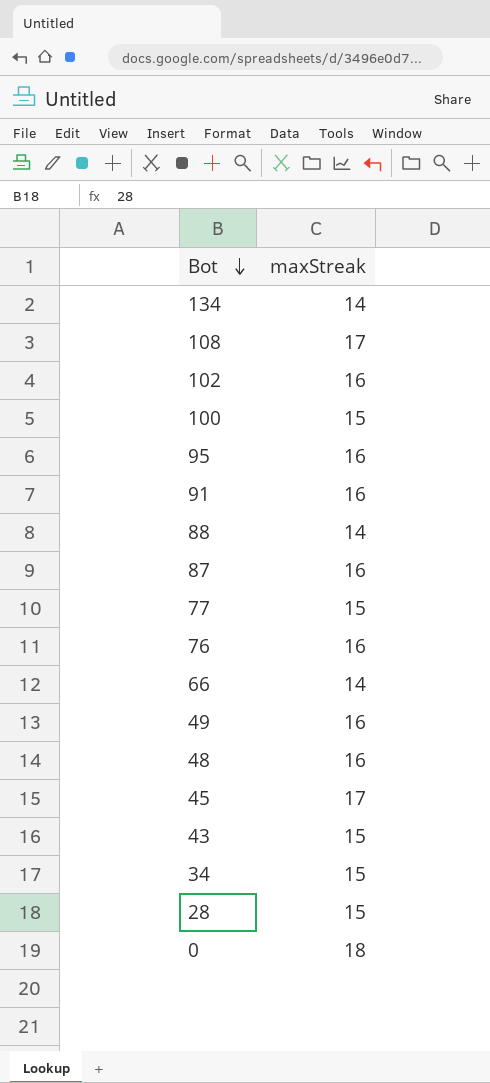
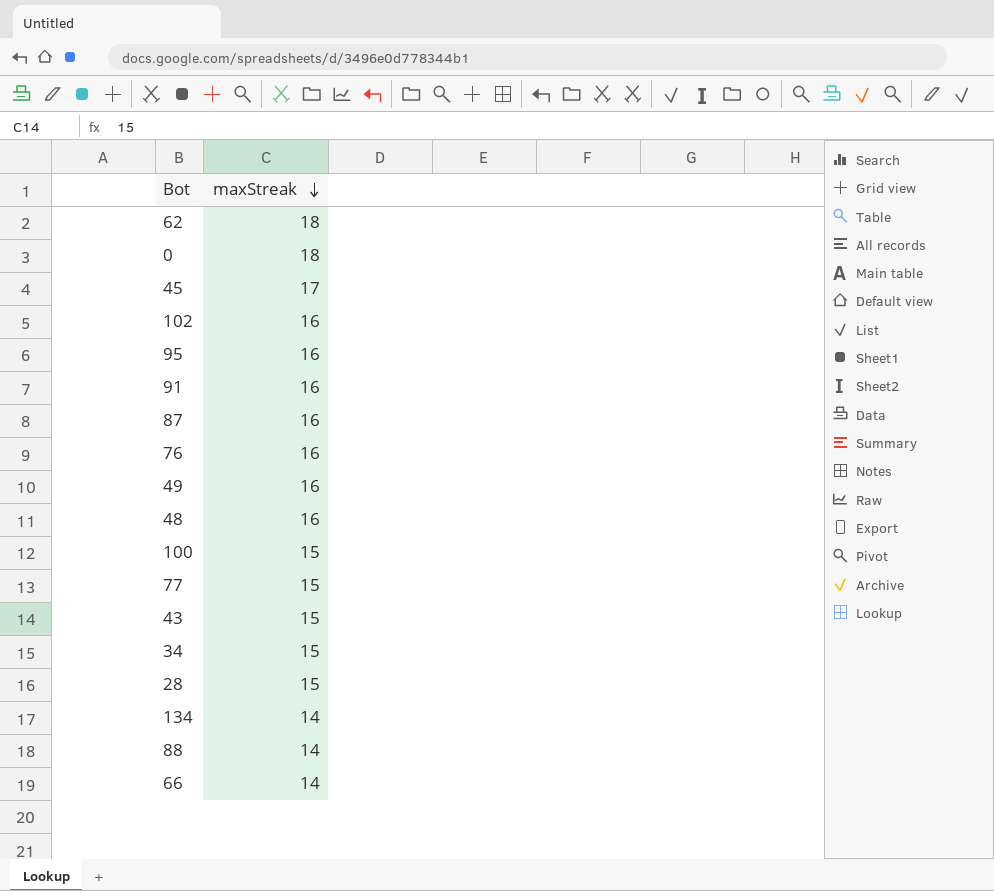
row order: Bot descending -> maxStreak descending
row 108: 17 -> none
row 62: none -> 18

